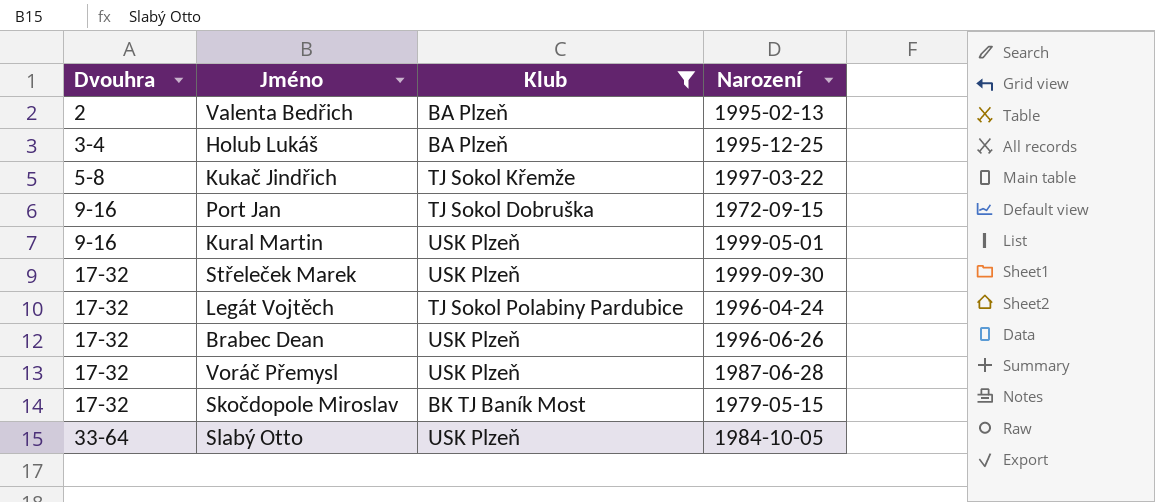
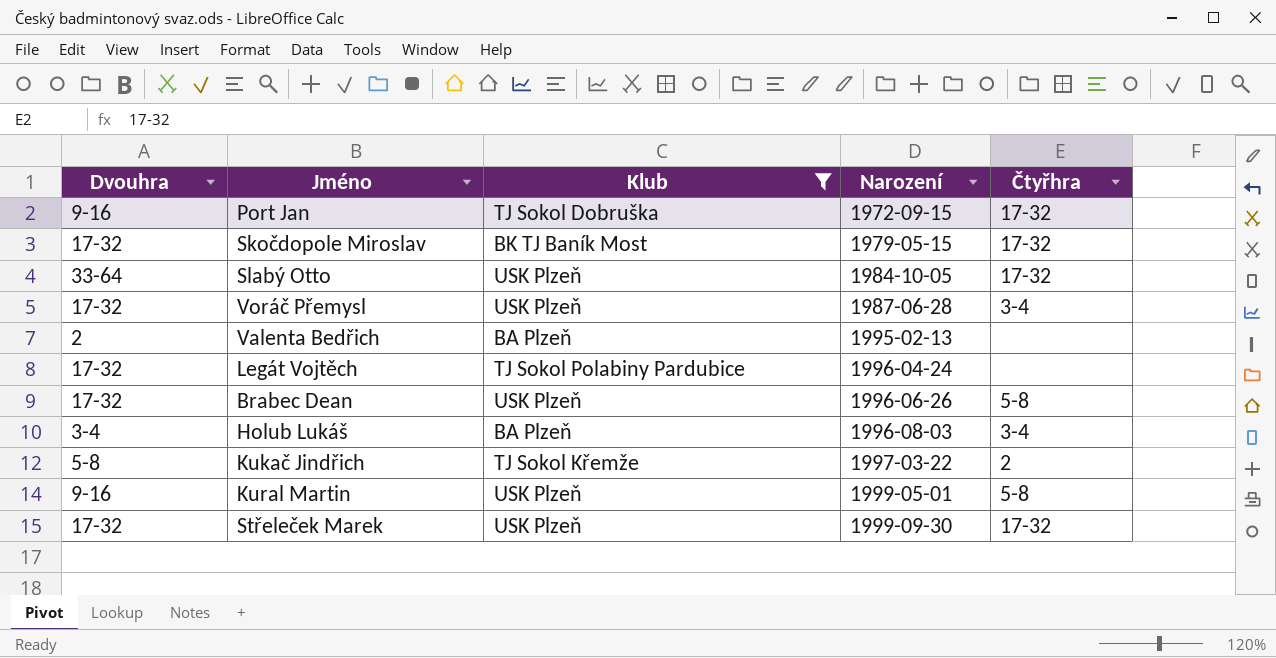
row order: Dvouhra ascending -> Narození ascending
column Čtyřhra | position: none -> 5
Holub Lukáš | Narození: 1995-12-25 -> 1996-08-03

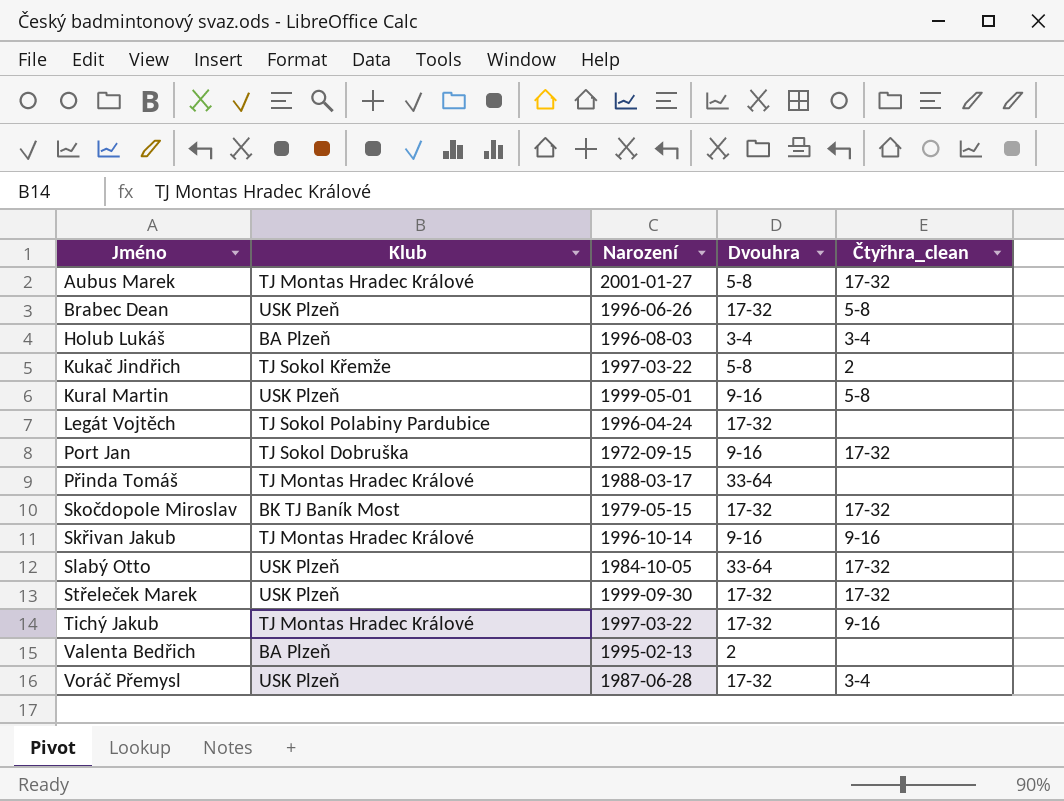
filter: Klub != TJ Montas Hradec Králové -> none
row order: Narození ascending -> Jméno ascending
column Dvouhra | position: 1 -> 4
column name: Čtyřhra -> Čtyřhra_clean

